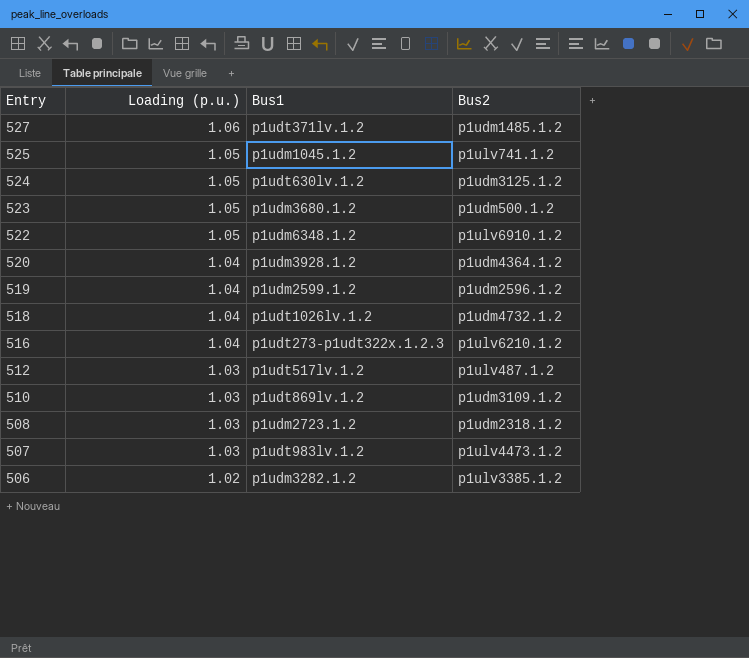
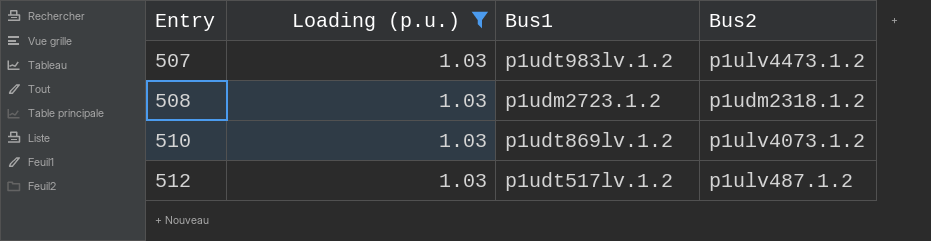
filter: none -> Loading (p.u.) = 1.03
row order: Entry descending -> Entry ascending
510 | Bus2: p1udm3109.1.2 -> p1ulv4073.1.2

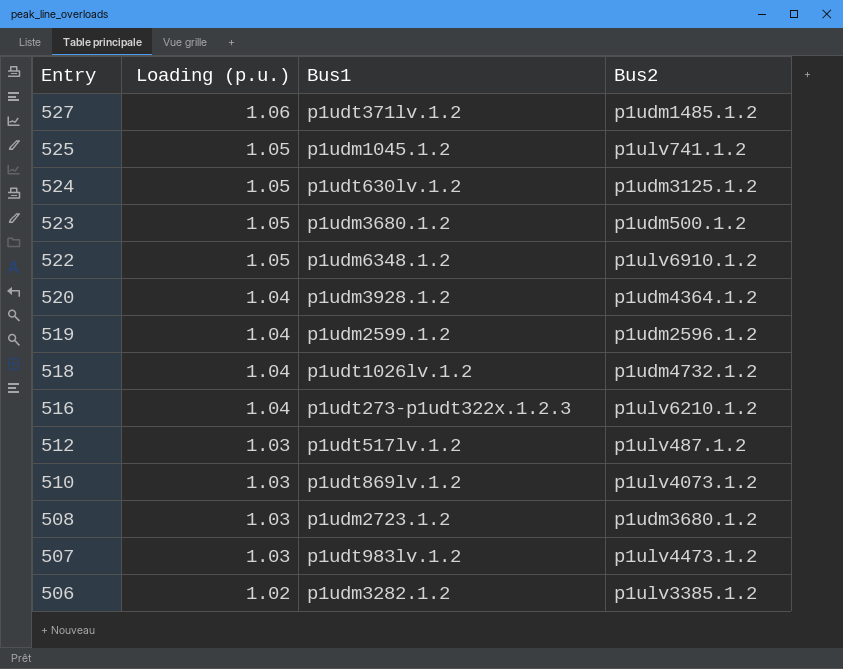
filter: Loading (p.u.) = 1.03 -> none
row order: Entry ascending -> Entry descending
508 | Bus2: p1udm2318.1.2 -> p1udm3680.1.2

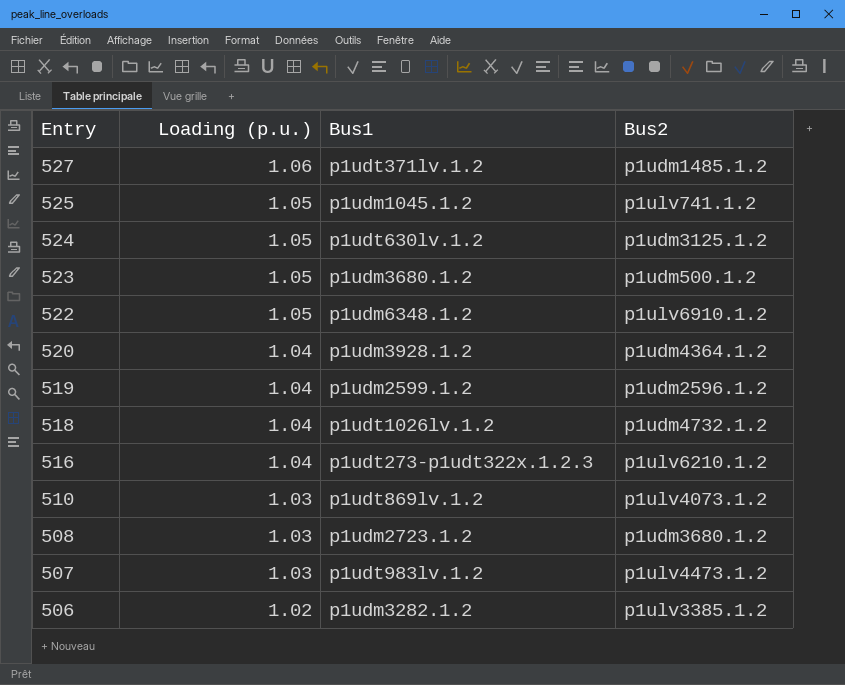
row 512: 1.03 | p1udt517lv.1.2 | p1ulv487.1.2 -> none

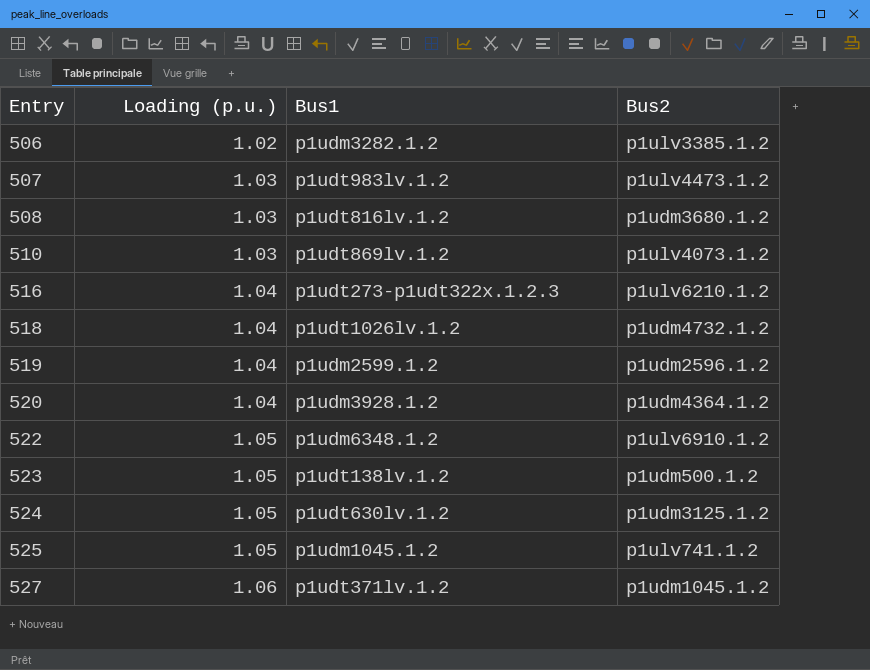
row order: Entry descending -> Entry ascending
508 | Bus1: p1udm2723.1.2 -> p1udt816lv.1.2
523 | Bus1: p1udm3680.1.2 -> p1udt138lv.1.2
527 | Bus2: p1udm1485.1.2 -> p1udm1045.1.2

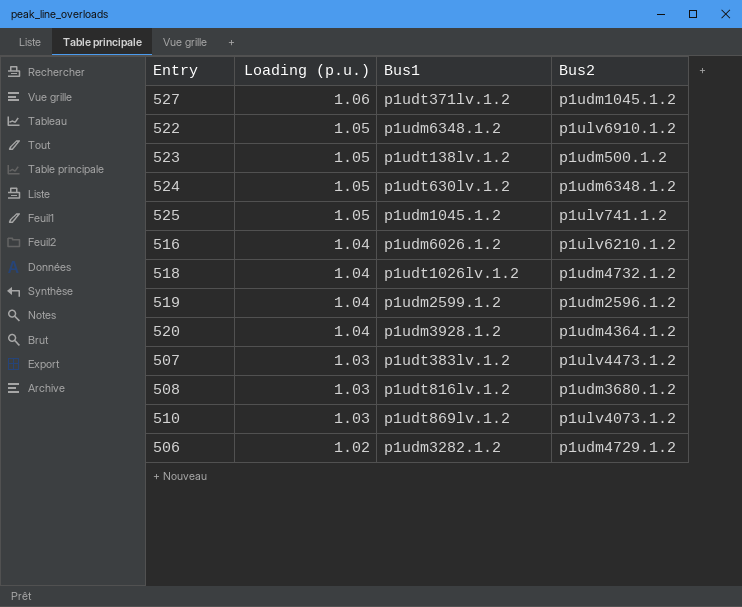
row order: Entry ascending -> Loading (p.u.) descending
524 | Bus2: p1udm3125.1.2 -> p1udm6348.1.2
516 | Bus1: p1udt273-p1udt322x.1.2.3 -> p1udm6026.1.2
507 | Bus1: p1udt983lv.1.2 -> p1udt383lv.1.2
506 | Bus2: p1ulv3385.1.2 -> p1udm4729.1.2

